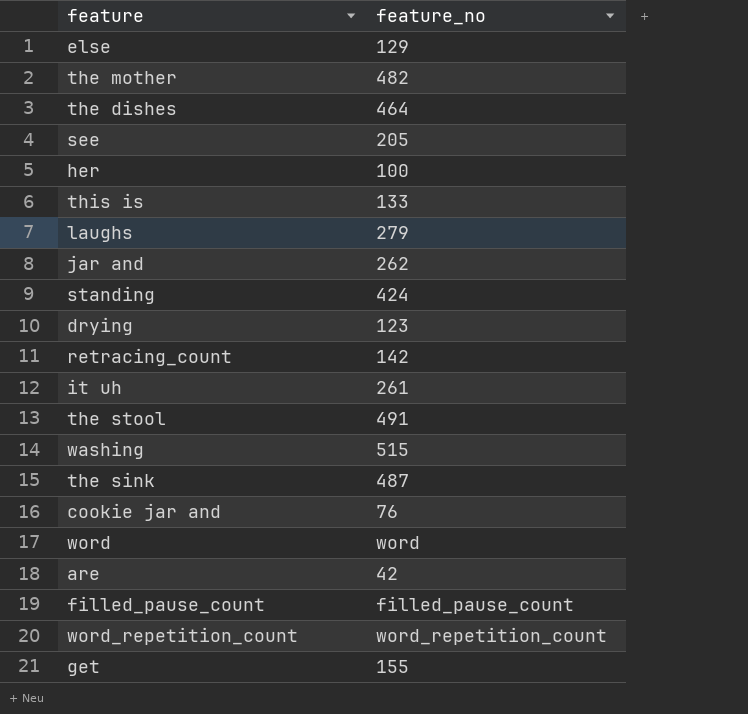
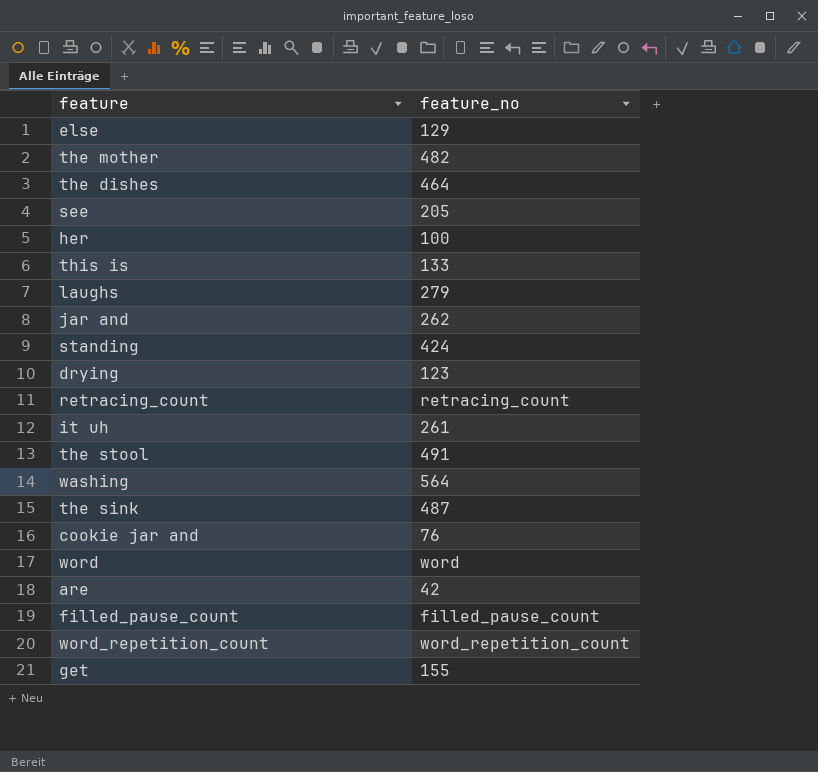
retracing_count | feature_no: 142 -> retracing_count
washing | feature_no: 515 -> 564

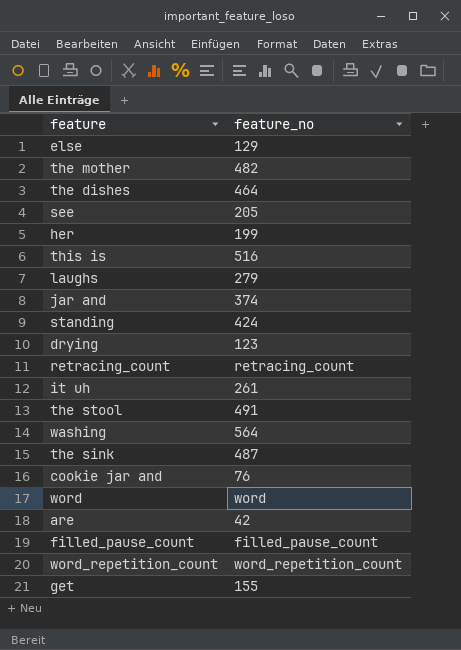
her | feature_no: 100 -> 199
this is | feature_no: 133 -> 516
jar and | feature_no: 262 -> 374

